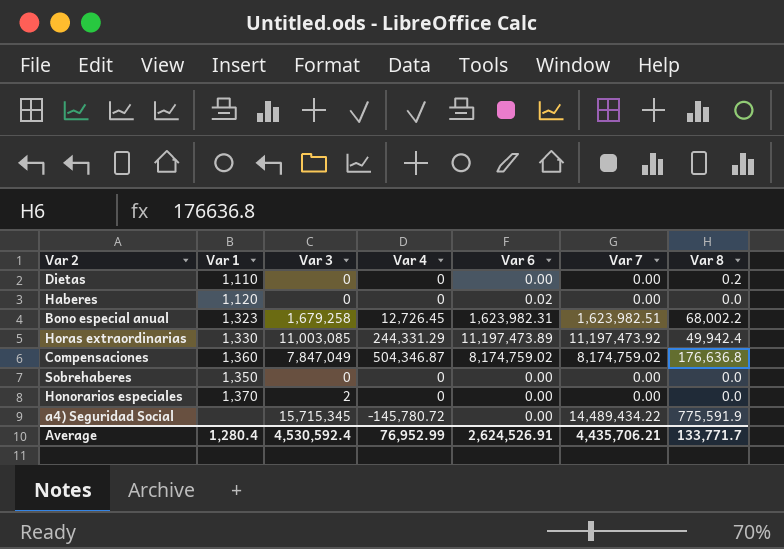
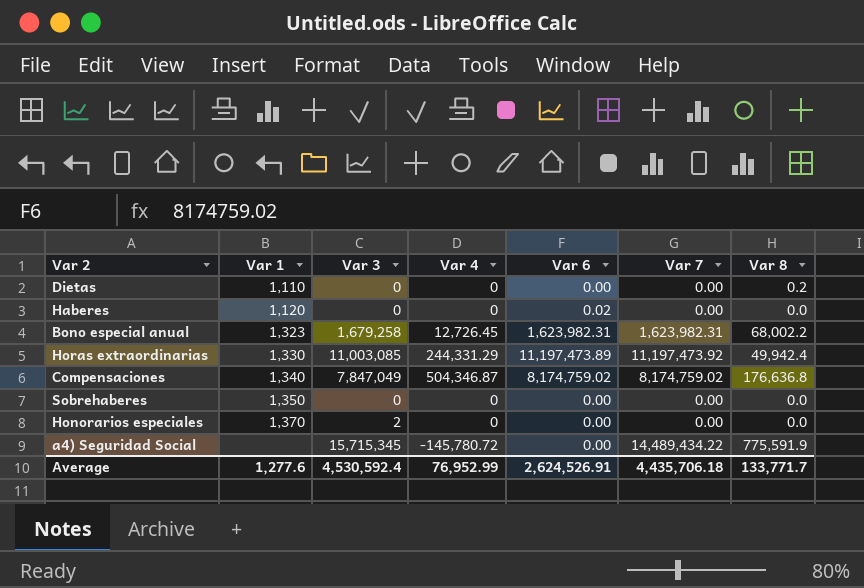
Bono especial anual | Var 7: 1,623,982.51 -> 1,623,982.31
Compensaciones | Var 1: 1,360 -> 1,340
Average | Var 1: 1,280.4 -> 1,277.6
Average | Var 7: 4,435,706.21 -> 4,435,706.18

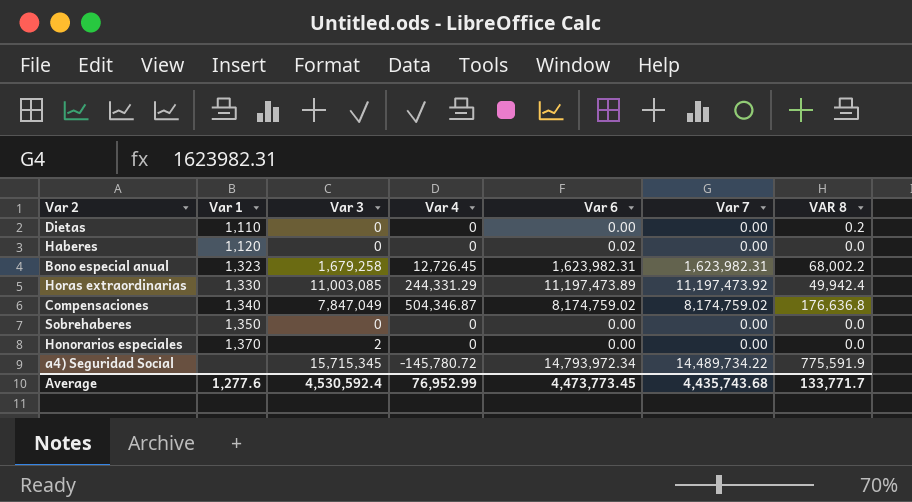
column name: Var 8 -> VAR 8
a4) Seguridad Social | Var 6: 0.00 -> 14,793,972.34
a4) Seguridad Social | Var 7: 14,489,434.22 -> 14,489,734.22
Average | Var 6: 2,624,526.91 -> 4,473,773.45
Average | Var 7: 4,435,706.18 -> 4,435,743.68

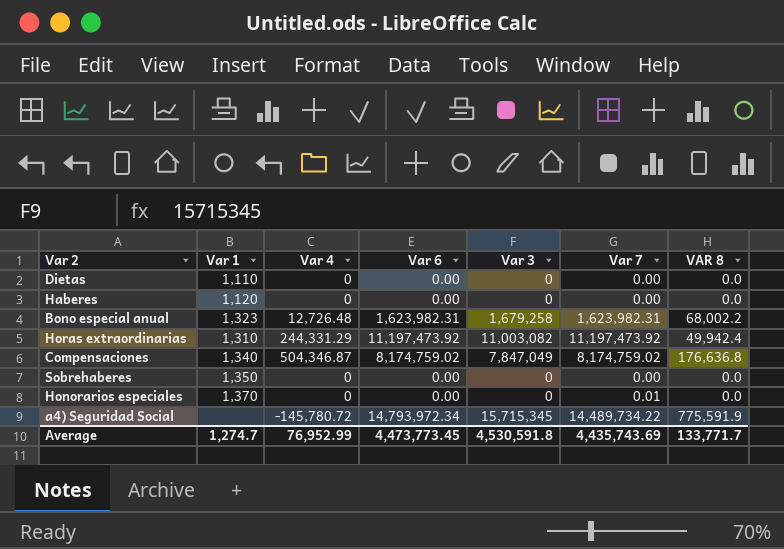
column Var 3 | position: 3 -> 5
Dietas | VAR 8: 0.2 -> 0.0
Haberes | Var 6: 0.02 -> 0.00
Bono especial anual | Var 4: 12,726.45 -> 12,726.48
Horas extraordinarias | Var 1: 1,330 -> 1,310
Horas extraordinarias | Var 6: 11,197,473.89 -> 11,197,473.92
Horas extraordinarias | Var 3: 11,003,085 -> 11,003,082
Honorarios especiales | Var 3: 2 -> 0
Honorarios especiales | Var 7: 0.00 -> 0.01
Average | Var 1: 1,277.6 -> 1,274.7
Average | Var 3: 4,530,592.4 -> 4,530,591.8
Average | Var 7: 4,435,743.68 -> 4,435,743.69

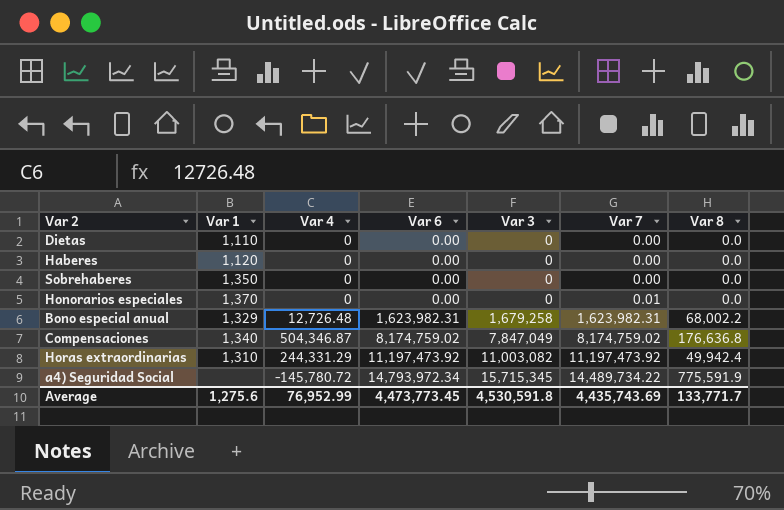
row order: none -> Var 6 ascending
column name: VAR 8 -> Var 8
Bono especial anual | Var 1: 1,323 -> 1,329
Average | Var 1: 1,274.7 -> 1,275.6

